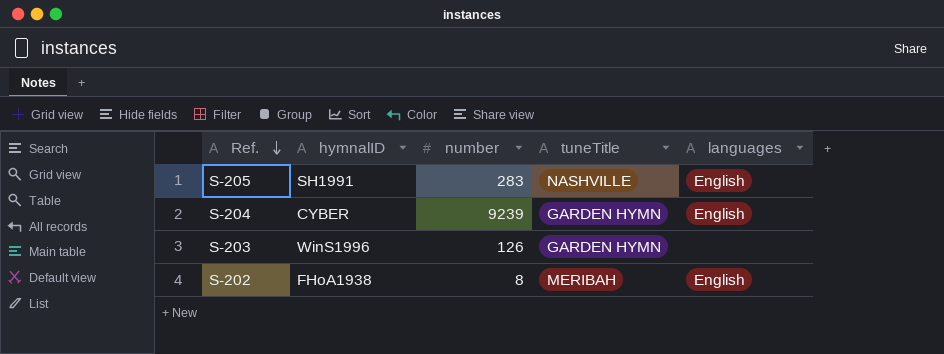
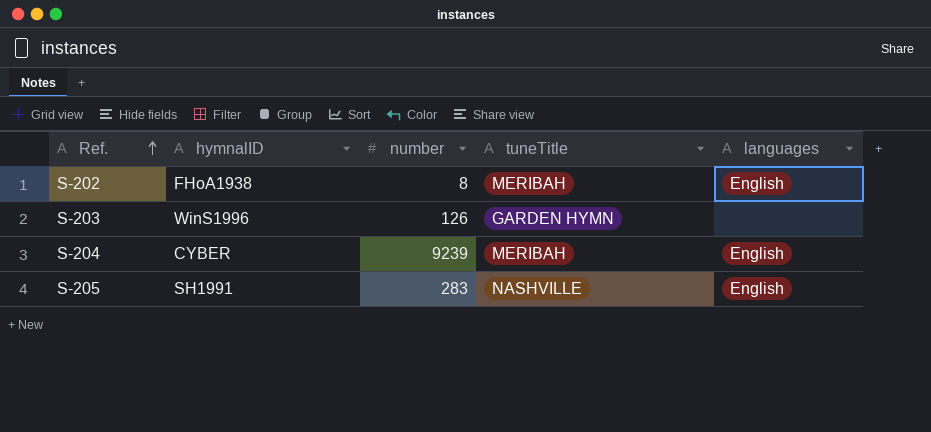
row order: Ref. descending -> Ref. ascending
S-204 | tuneTitle: GARDEN HYMN -> MERIBAH

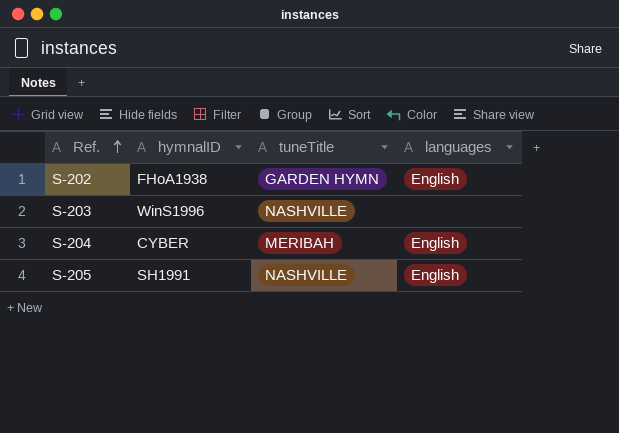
column number | position: 3 -> none
S-202 | tuneTitle: MERIBAH -> GARDEN HYMN
S-203 | tuneTitle: GARDEN HYMN -> NASHVILLE

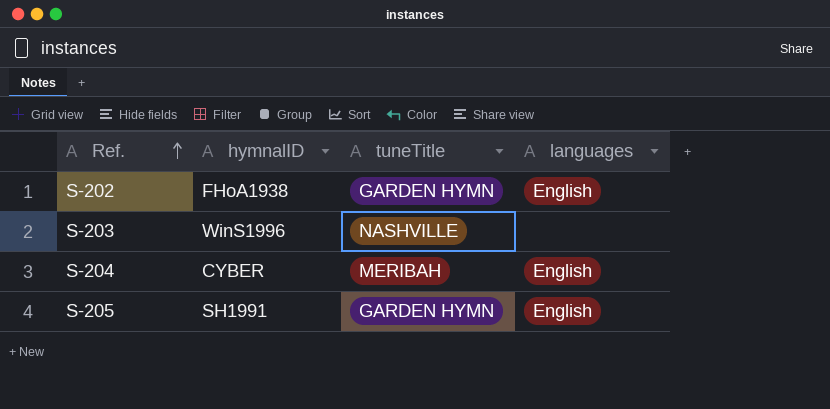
S-205 | tuneTitle: NASHVILLE -> GARDEN HYMN

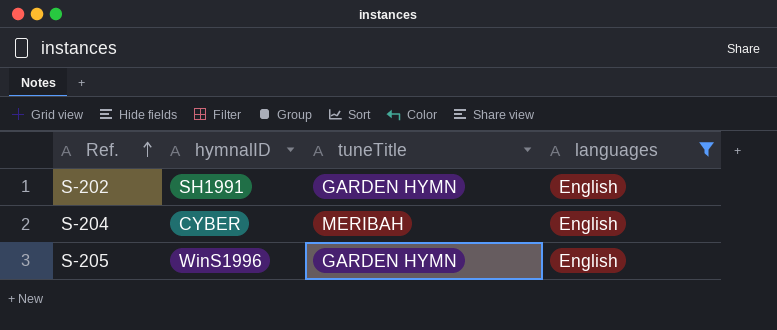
filter: none -> languages = English
S-202 | hymnalID: FHoA1938 -> SH1991
S-205 | hymnalID: SH1991 -> WinS1996

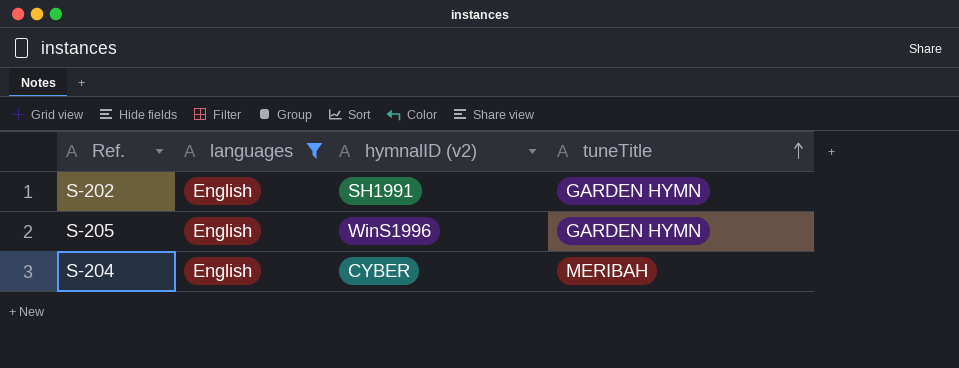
row order: Ref. ascending -> tuneTitle ascending
column languages | position: 4 -> 2
column name: hymnalID -> hymnalID (v2)

